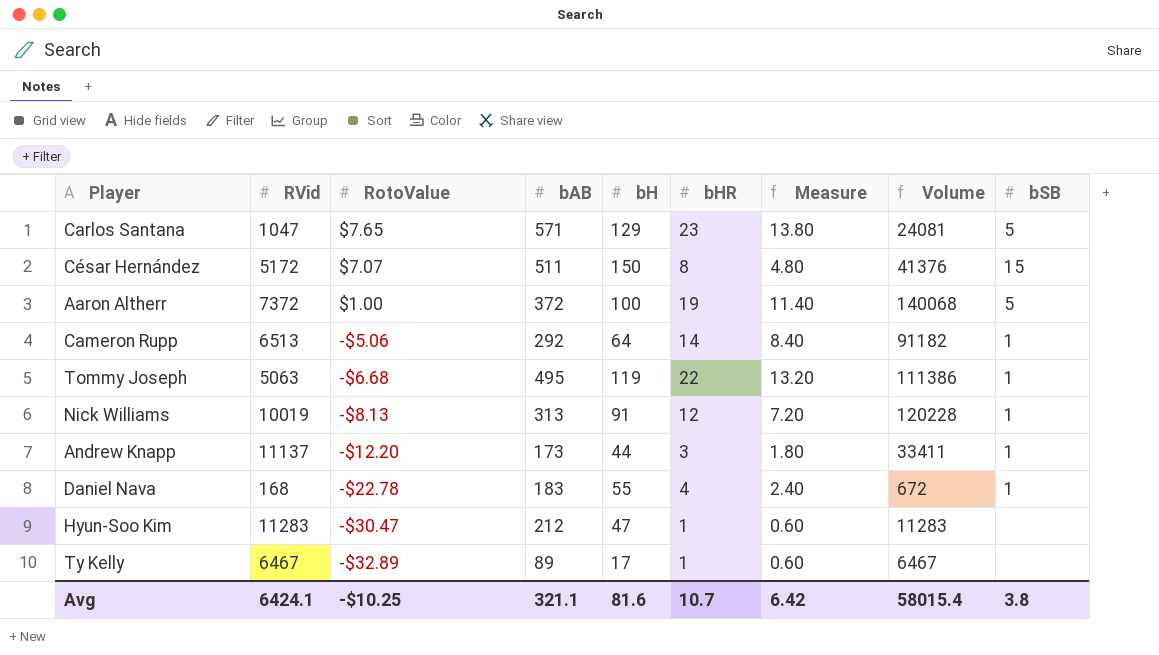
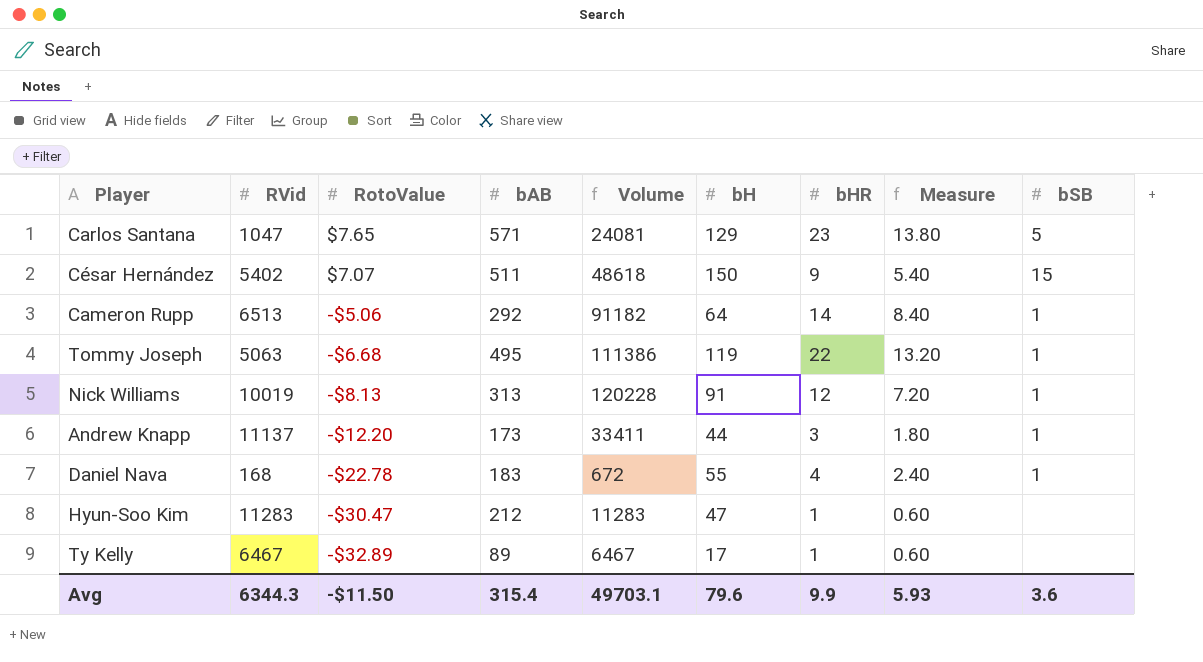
column Volume | position: 8 -> 5
row Aaron Altherr: 7372 | $1.00 | 372 | 100 | 19 | 11.40 | 140068 | 5 -> none
César Hernández | RVid: 5172 -> 5402
César Hernández | Volume: 41376 -> 48618
César Hernández | bHR: 8 -> 9
César Hernández | Measure: 4.80 -> 5.40
Avg | RVid: 6424.1 -> 6344.3
Avg | RotoValue: -$10.25 -> -$11.50
Avg | bAB: 321.1 -> 315.4
Avg | Volume: 58015.4 -> 49703.1
Avg | bH: 81.6 -> 79.6
Avg | bHR: 10.7 -> 9.9
Avg | Measure: 6.42 -> 5.93
Avg | bSB: 3.8 -> 3.6

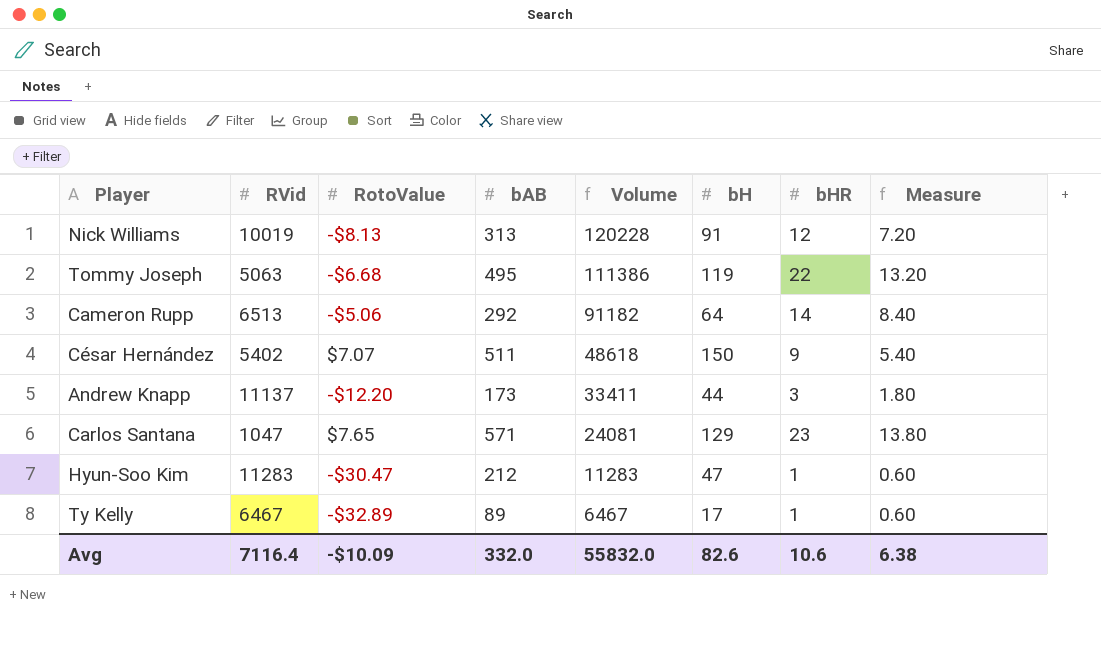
row order: RotoValue descending -> Volume descending
column bSB | position: 9 -> none
row Daniel Nava: 168 | -$22.78 | 183 | 672 | 55 | 4 | 2.40 | 1 -> none
Avg | RVid: 6344.3 -> 7116.4
Avg | RotoValue: -$11.50 -> -$10.09
Avg | bAB: 315.4 -> 332.0
Avg | Volume: 49703.1 -> 55832.0
Avg | bH: 79.6 -> 82.6
Avg | bHR: 9.9 -> 10.6
Avg | Measure: 5.93 -> 6.38

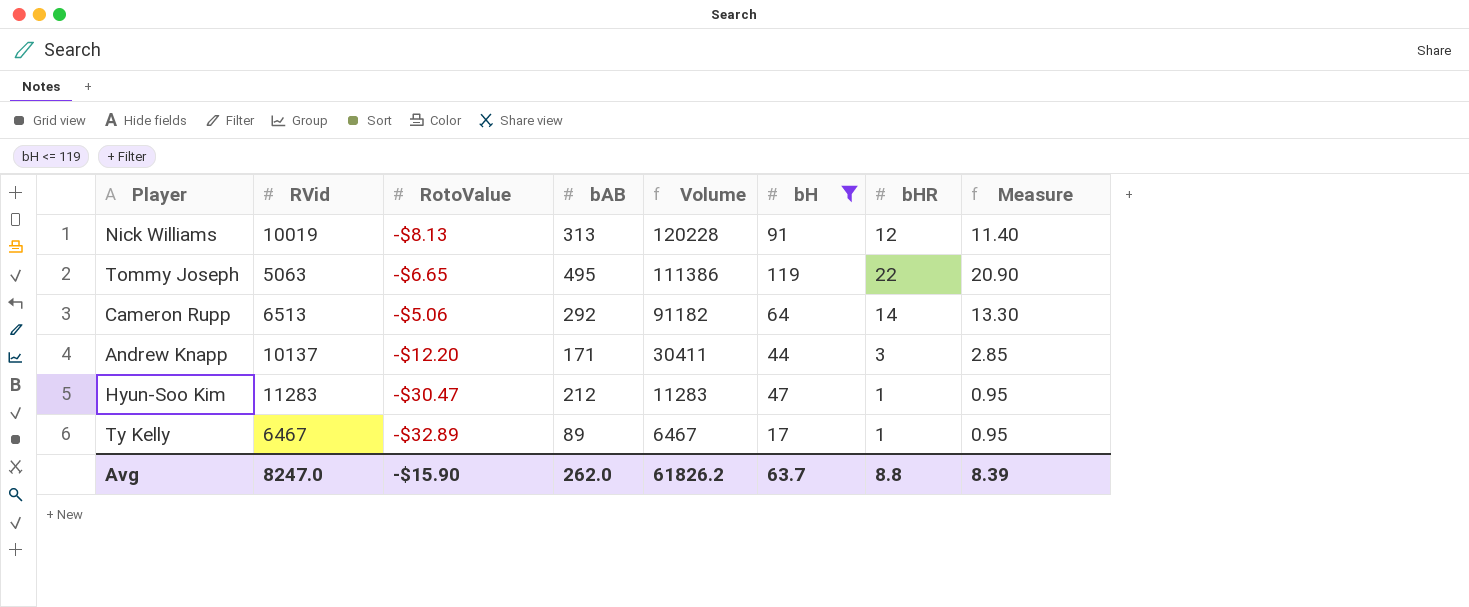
filter: none -> bH <= 119
column Measure | formula: [bHR] * 0.6 -> [bHR] * 0.95
Tommy Joseph | RotoValue: -$6.68 -> -$6.65
Andrew Knapp | RVid: 11137 -> 10137
Andrew Knapp | bAB: 173 -> 171
Andrew Knapp | Volume: 33411 -> 30411
Avg | RVid: 7116.4 -> 8247.0
Avg | RotoValue: -$10.09 -> -$15.90
Avg | bAB: 332.0 -> 262.0
Avg | Volume: 55832.0 -> 61826.2
Avg | bH: 82.6 -> 63.7
Avg | bHR: 10.6 -> 8.8
Avg | Measure: 6.38 -> 8.39

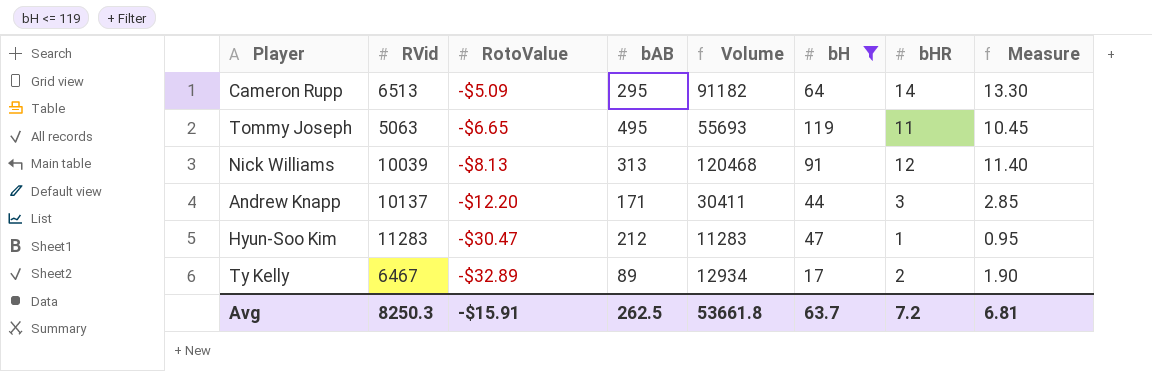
row order: Volume descending -> RotoValue descending
Cameron Rupp | RotoValue: -$5.06 -> -$5.09
Cameron Rupp | bAB: 292 -> 295
Tommy Joseph | Volume: 111386 -> 55693
Tommy Joseph | bHR: 22 -> 11
Tommy Joseph | Measure: 20.90 -> 10.45
Nick Williams | RVid: 10019 -> 10039
Nick Williams | Volume: 120228 -> 120468
Ty Kelly | Volume: 6467 -> 12934
Ty Kelly | bHR: 1 -> 2
Ty Kelly | Measure: 0.95 -> 1.90
Avg | RVid: 8247.0 -> 8250.3
Avg | RotoValue: -$15.90 -> -$15.91
Avg | bAB: 262.0 -> 262.5
Avg | Volume: 61826.2 -> 53661.8
Avg | bHR: 8.8 -> 7.2
Avg | Measure: 8.39 -> 6.81

